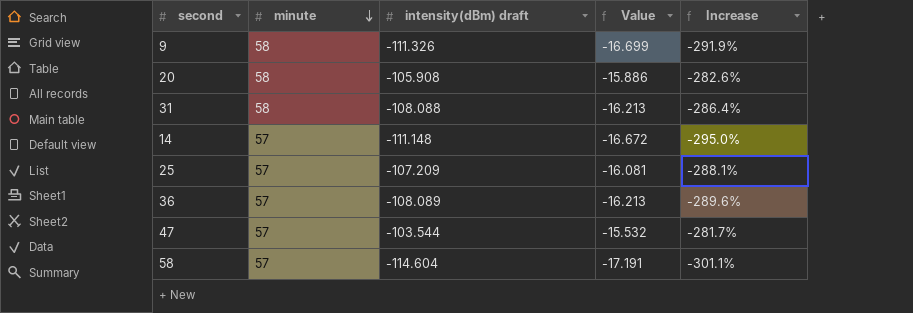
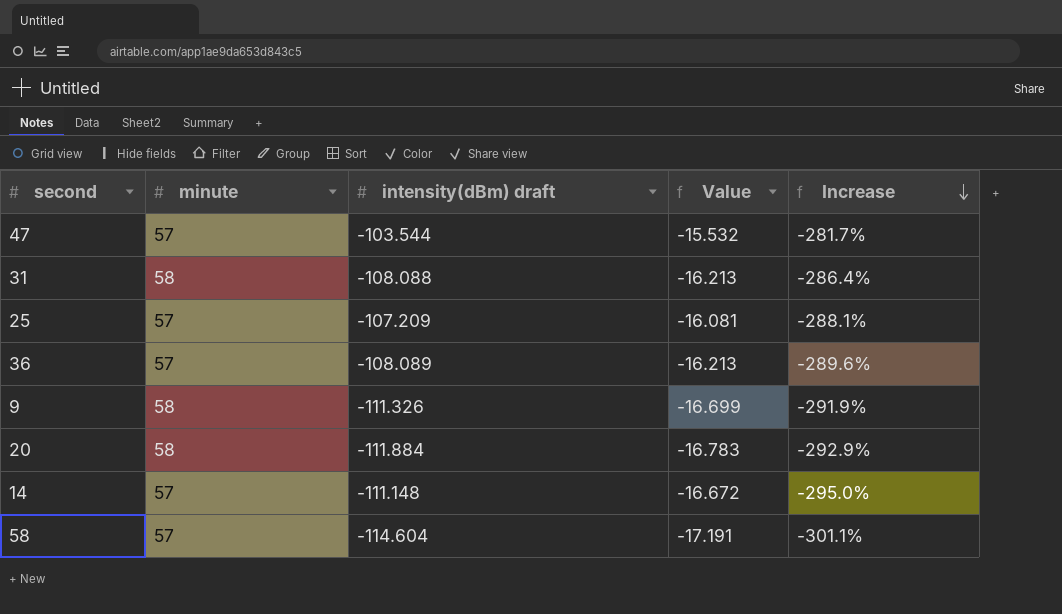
row order: minute descending -> Increase descending
20 | intensity(dBm) draft: -105.908 -> -111.884
20 | Value: -15.886 -> -16.783
20 | Increase: -282.6% -> -292.9%

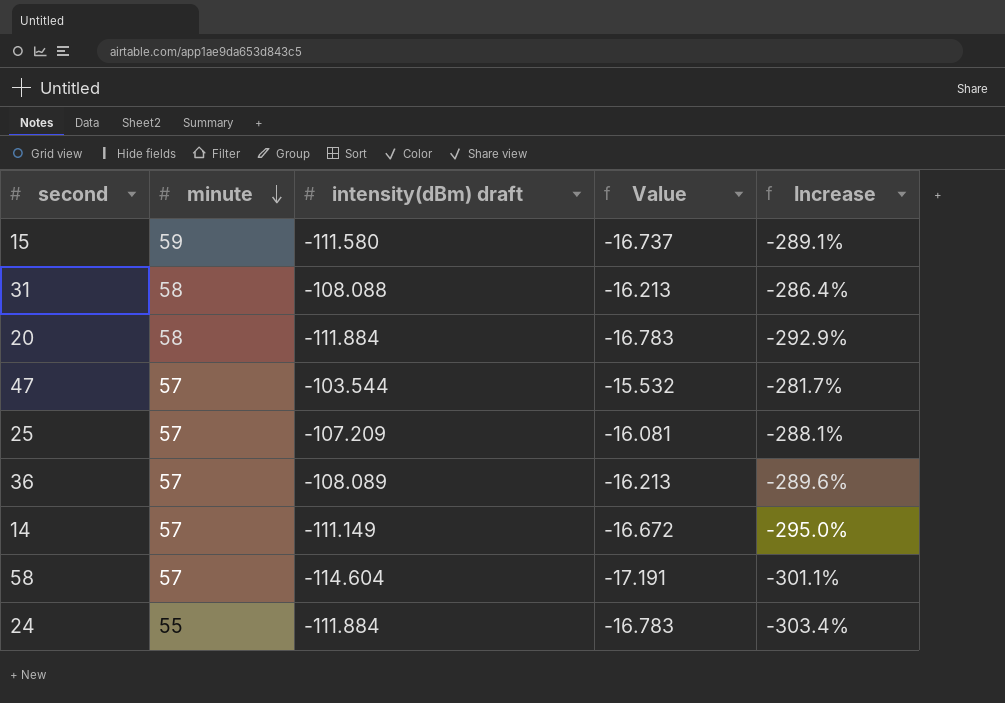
row order: Increase descending -> minute descending
row 9: 58 | -111.326 | -16.699 | -291.9% -> none
row 15: none -> 59 | -111.580 | -16.737 | -289.1%
14 | intensity(dBm) draft: -111.148 -> -111.149
row 24: none -> 55 | -111.884 | -16.783 | -303.4%

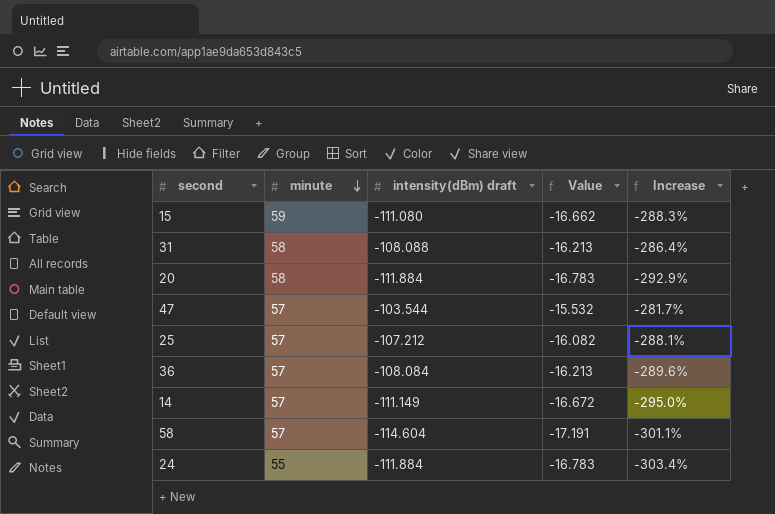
15 | intensity(dBm) draft: -111.580 -> -111.080
15 | Value: -16.737 -> -16.662
15 | Increase: -289.1% -> -288.3%
25 | intensity(dBm) draft: -107.209 -> -107.212
25 | Value: -16.081 -> -16.082
36 | intensity(dBm) draft: -108.089 -> -108.084

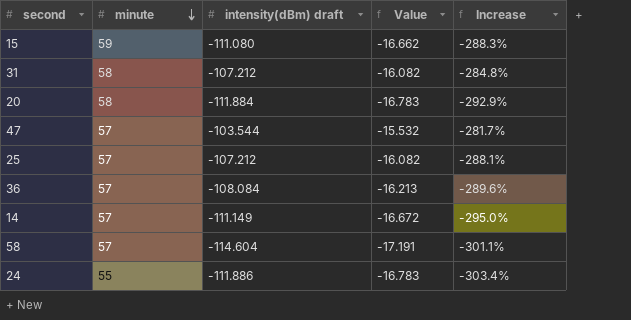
31 | intensity(dBm) draft: -108.088 -> -107.212
31 | Value: -16.213 -> -16.082
31 | Increase: -286.4% -> -284.8%
24 | intensity(dBm) draft: -111.884 -> -111.886

